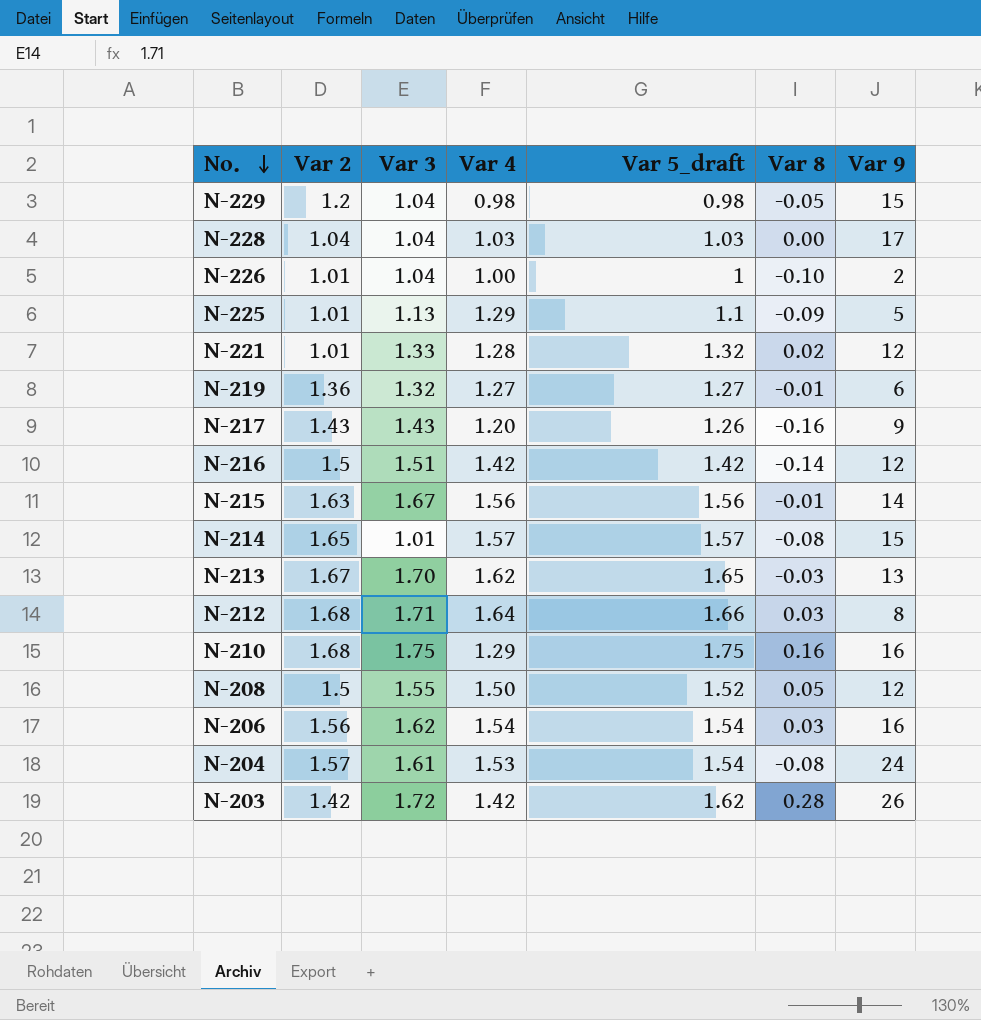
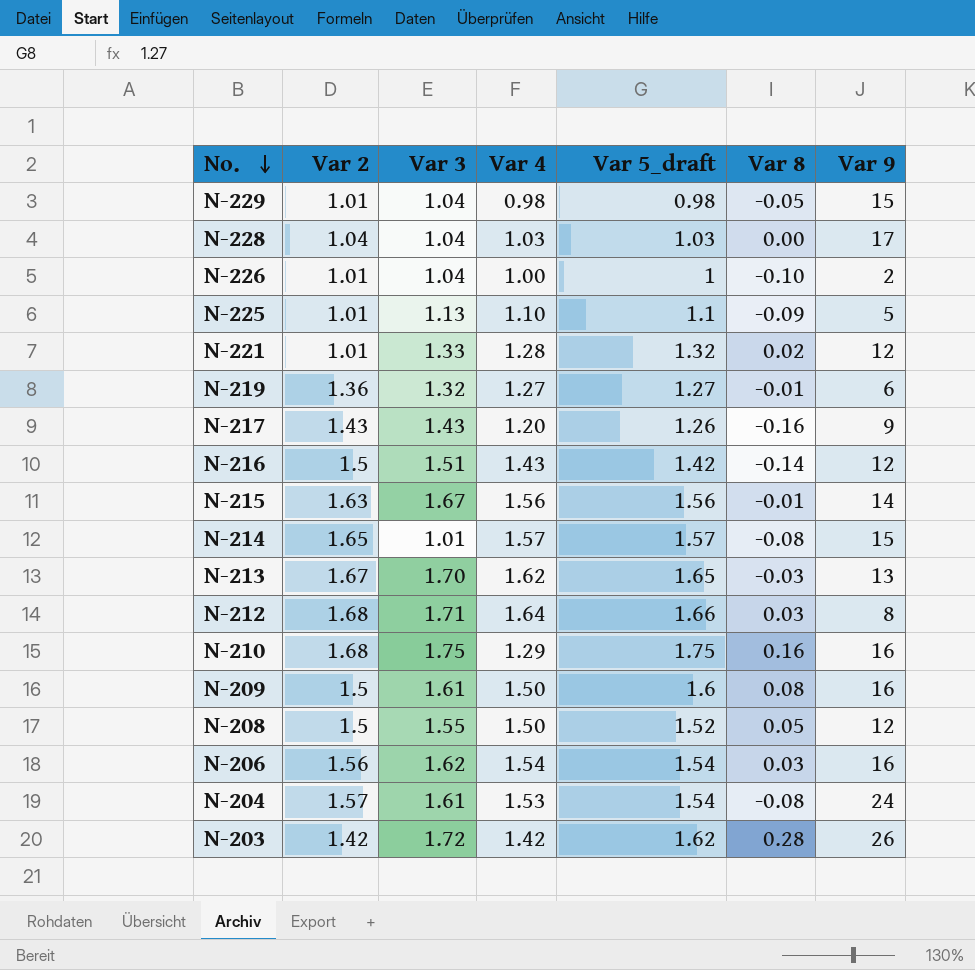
N-229 | Var 2: 1.2 -> 1.01
N-225 | Var 4: 1.29 -> 1.10
N-216 | Var 4: 1.42 -> 1.43
row N-209: none -> 1.5 | 1.61 | 1.50 | 1.6 | 0.08 | 16

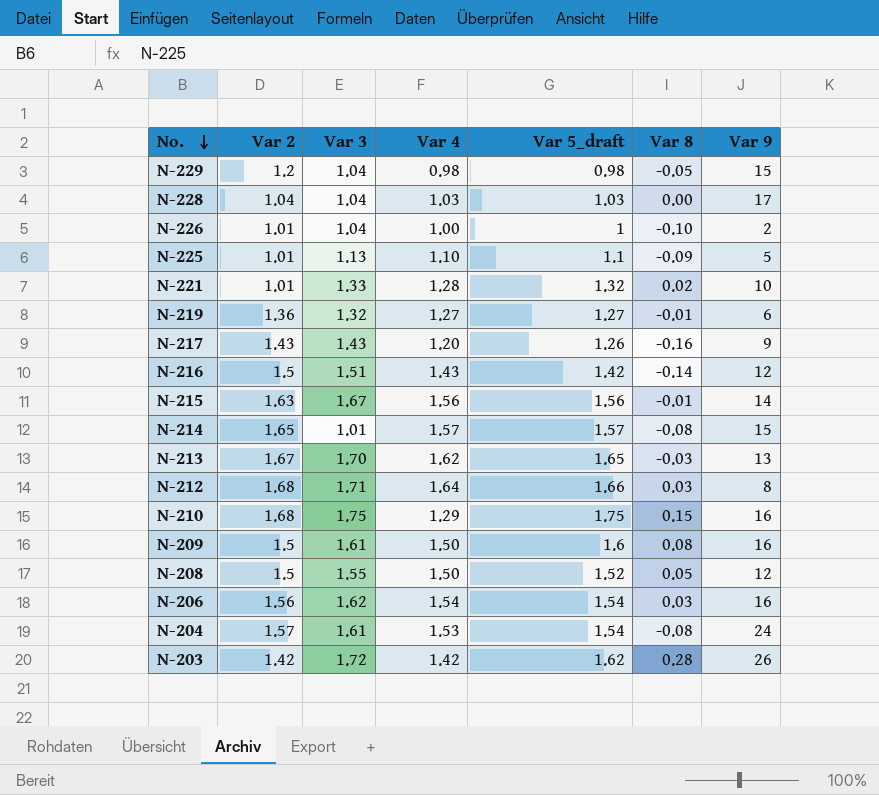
N-229 | Var 2: 1.01 -> 1.2
N-221 | Var 9: 12 -> 10
N-210 | Var 8: 0.16 -> 0.15

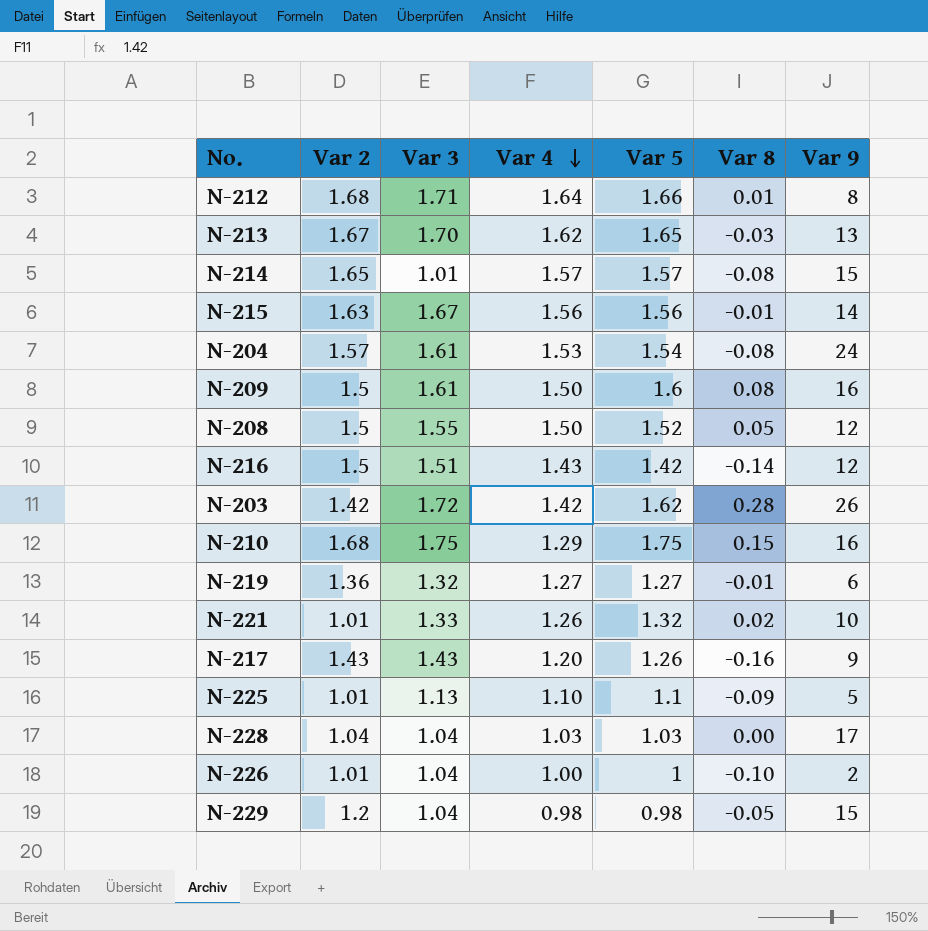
row order: No. descending -> Var 4 descending
column name: Var 5_draft -> Var 5
row N-206: 1.56 | 1.62 | 1.54 | 1.54 | 0.03 | 16 -> none
N-212 | Var 8: 0.03 -> 0.01
N-221 | Var 4: 1.28 -> 1.26

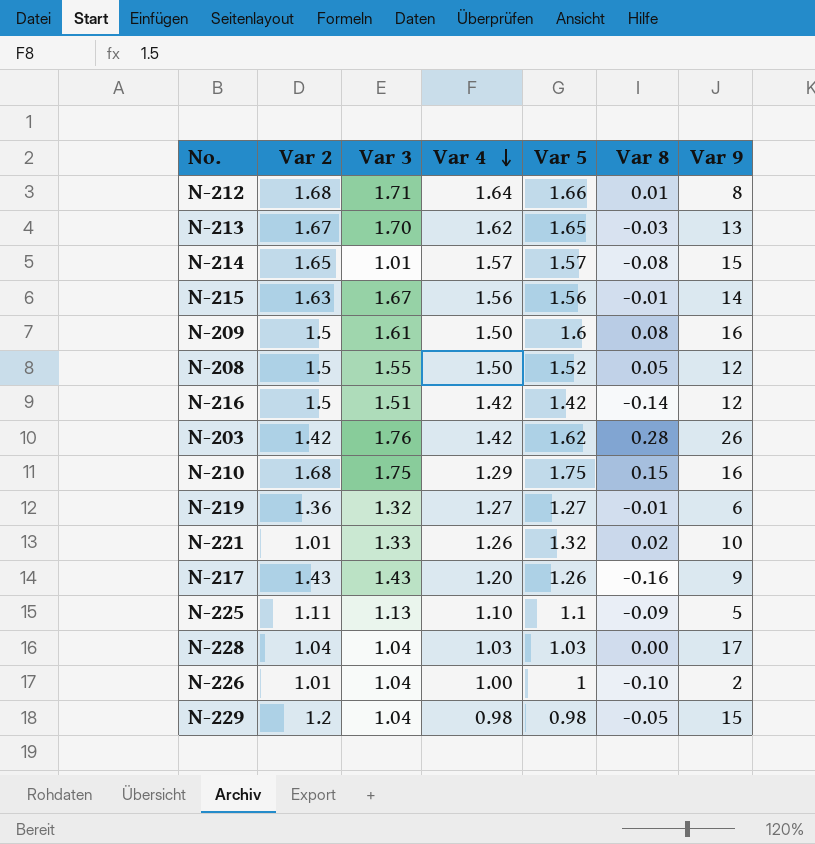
row N-204: 1.57 | 1.61 | 1.53 | 1.54 | -0.08 | 24 -> none
N-216 | Var 4: 1.43 -> 1.42
N-203 | Var 3: 1.72 -> 1.76
N-225 | Var 2: 1.01 -> 1.11

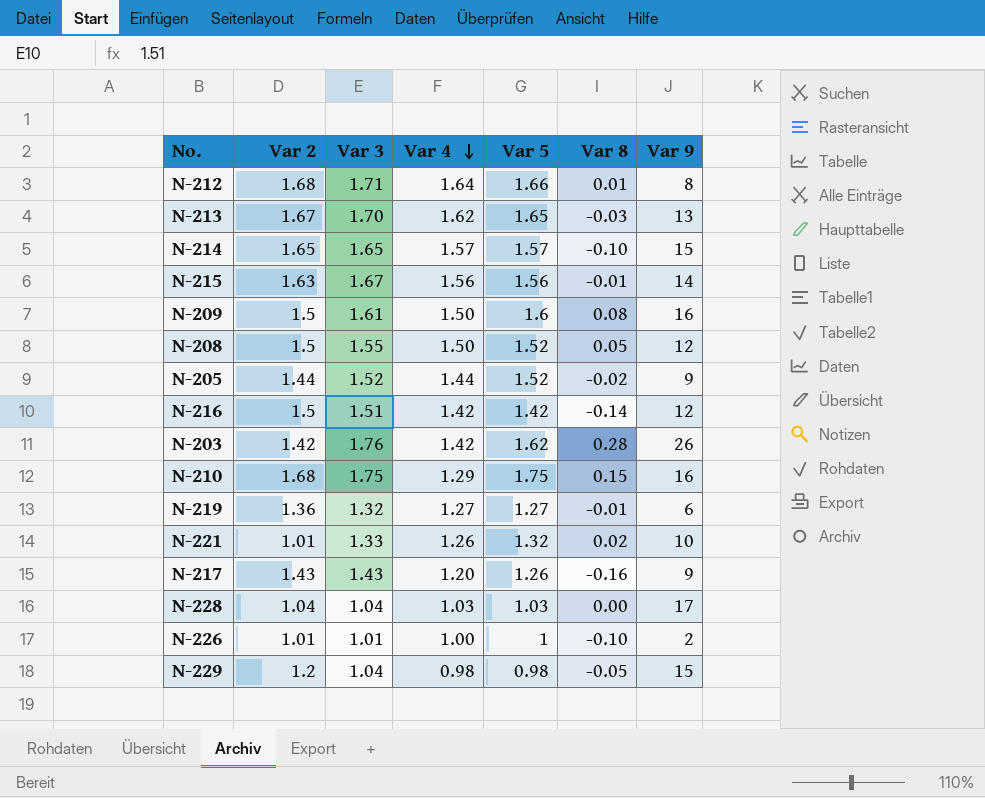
row N-225: 1.11 | 1.13 | 1.10 | 1.1 | -0.09 | 5 -> none
N-214 | Var 3: 1.01 -> 1.65
N-214 | Var 8: -0.08 -> -0.10
row N-205: none -> 1.44 | 1.52 | 1.44 | 1.52 | -0.02 | 9
N-226 | Var 3: 1.04 -> 1.01

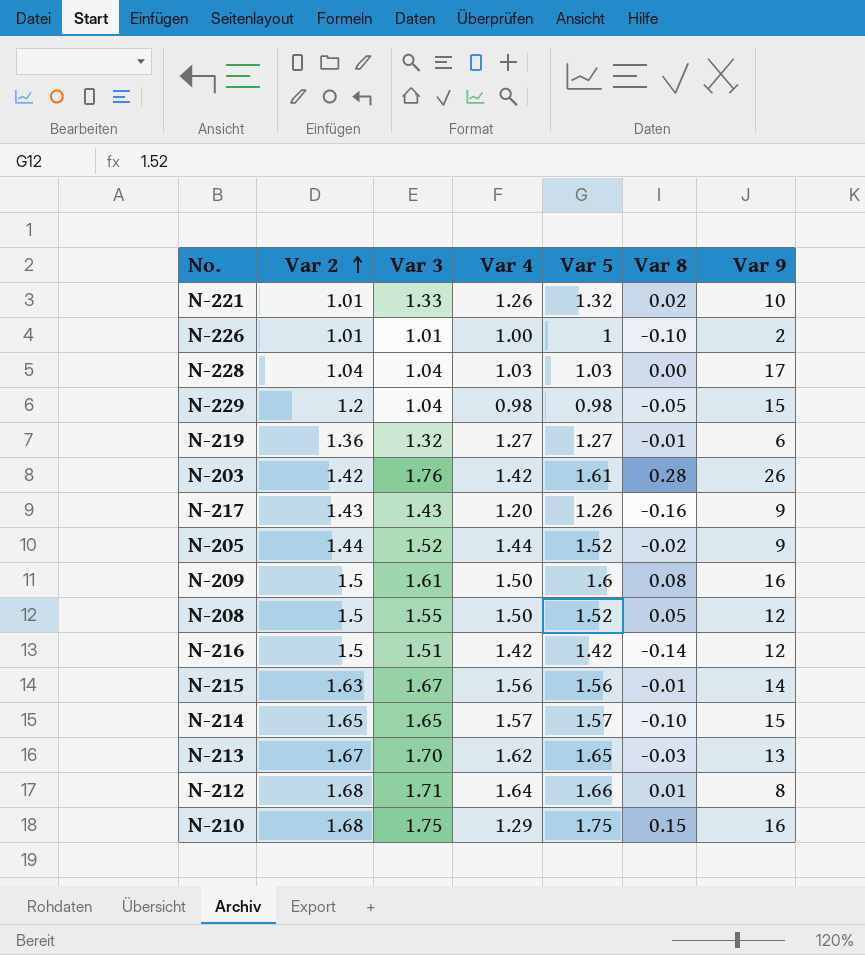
row order: Var 4 descending -> Var 2 ascending
N-203 | Var 5: 1.62 -> 1.61

